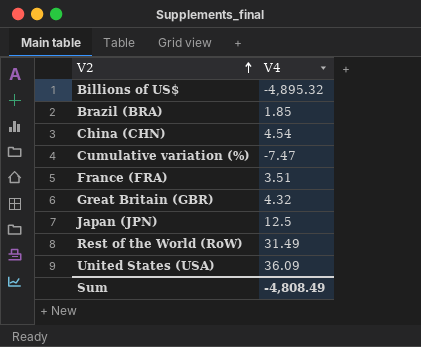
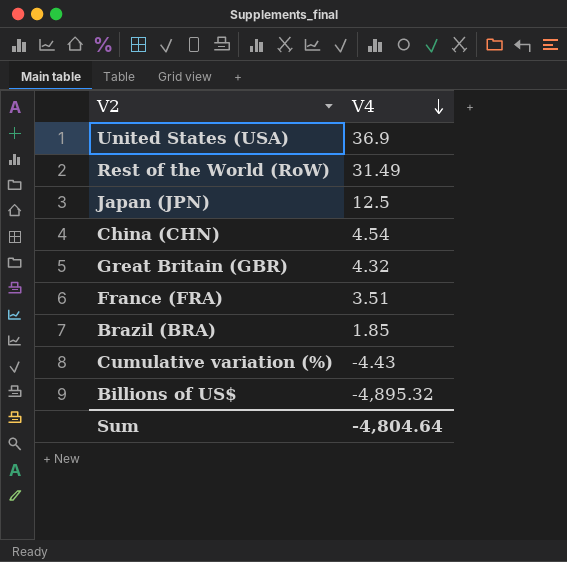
row order: V2 ascending -> V4 descending
United States (USA) | V4: 36.09 -> 36.9
Cumulative variation (%) | V4: -7.47 -> -4.43
Sum | V4: -4,808.49 -> -4,804.64

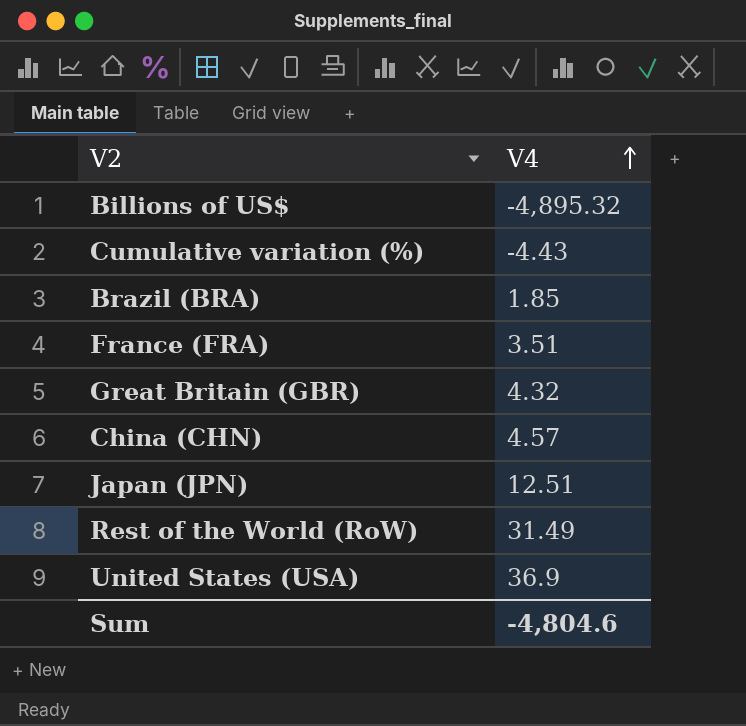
row order: V4 descending -> V4 ascending
China (CHN) | V4: 4.54 -> 4.57
Japan (JPN) | V4: 12.5 -> 12.51
Sum | V4: -4,804.64 -> -4,804.6

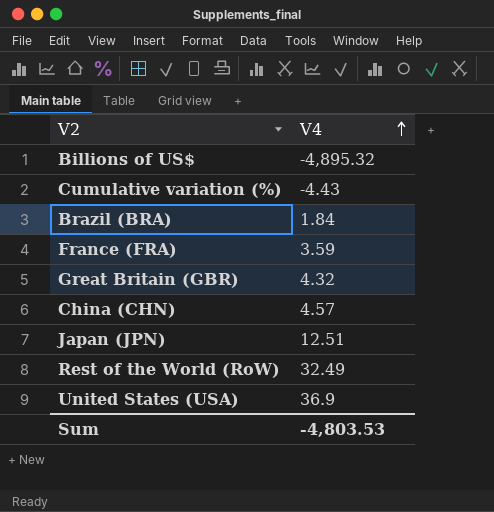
Brazil (BRA) | V4: 1.85 -> 1.84
France (FRA) | V4: 3.51 -> 3.59
Rest of the World (RoW) | V4: 31.49 -> 32.49
Sum | V4: -4,804.6 -> -4,803.53

